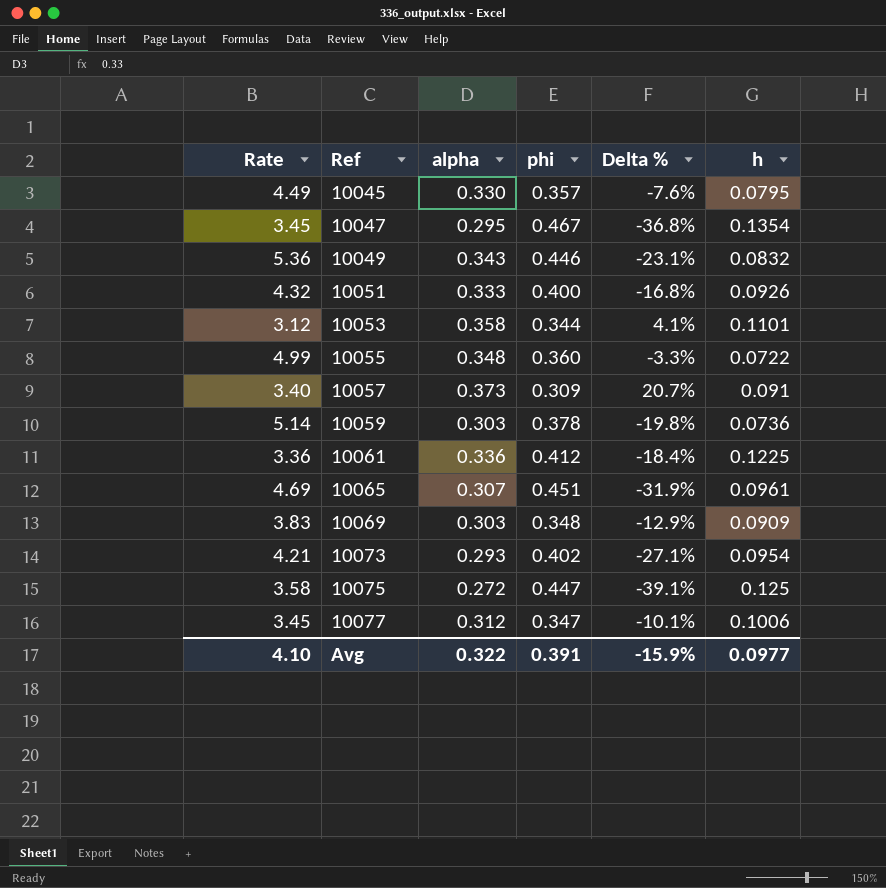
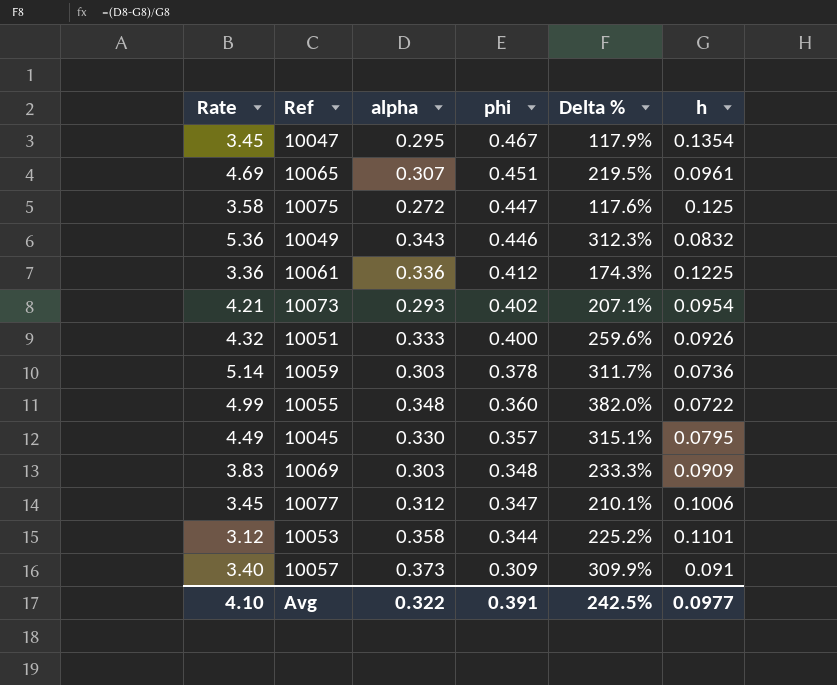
row order: Ref ascending -> phi descending
column Delta % | formula: ([alpha] - [phi]) / [phi] -> ([alpha] - [h]) / [h]
Avg | Delta %: -15.9% -> 242.5%

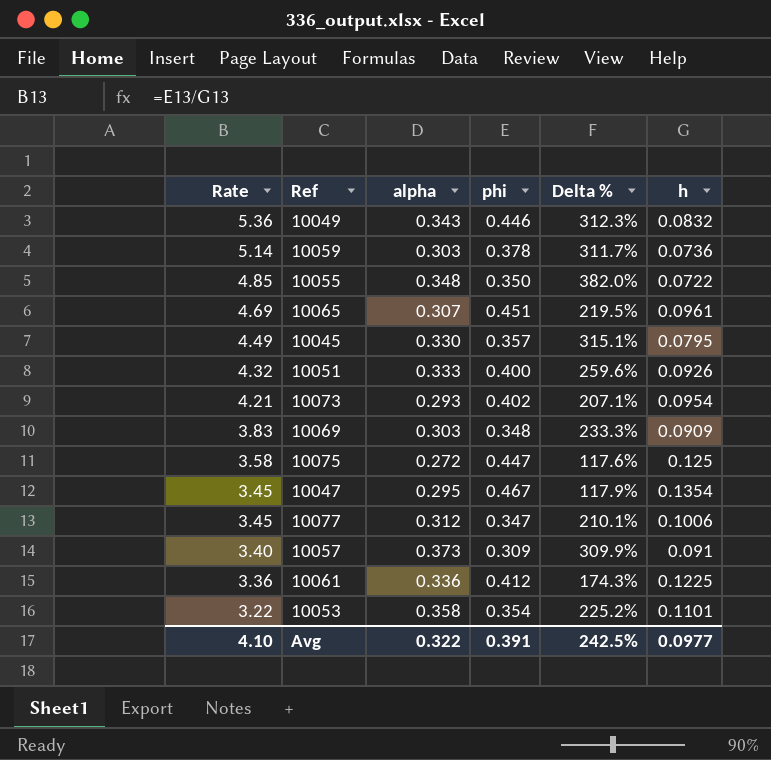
row order: phi descending -> Rate descending
10055 | Rate: 4.99 -> 4.85
10055 | phi: 0.360 -> 0.350
10053 | Rate: 3.12 -> 3.22
10053 | phi: 0.344 -> 0.354

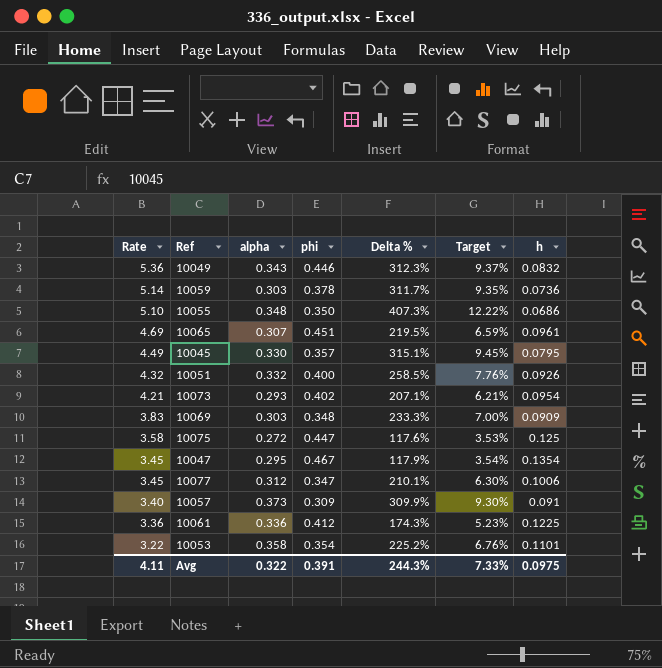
column Target | formula: none -> [Delta %] * 0.03
10055 | Rate: 4.85 -> 5.10
10055 | Delta %: 382.0% -> 407.3%
10055 | h: 0.0722 -> 0.0686
10051 | alpha: 0.333 -> 0.332
10051 | Delta %: 259.6% -> 258.5%
Avg | Rate: 4.10 -> 4.11
Avg | Delta %: 242.5% -> 244.3%
Avg | h: 0.0977 -> 0.0975

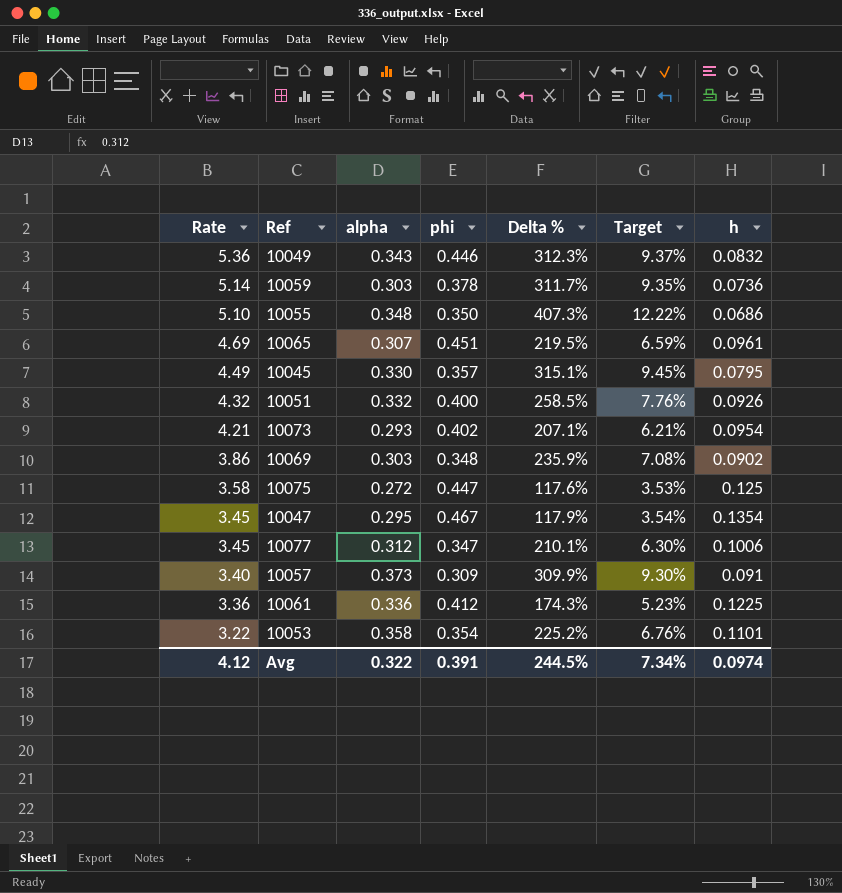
10069 | Rate: 3.83 -> 3.86
10069 | Delta %: 233.3% -> 235.9%
10069 | Target: 7.00% -> 7.08%
10069 | h: 0.0909 -> 0.0902
Avg | Rate: 4.11 -> 4.12
Avg | Delta %: 244.3% -> 244.5%
Avg | Target: 7.33% -> 7.34%
Avg | h: 0.0975 -> 0.0974

